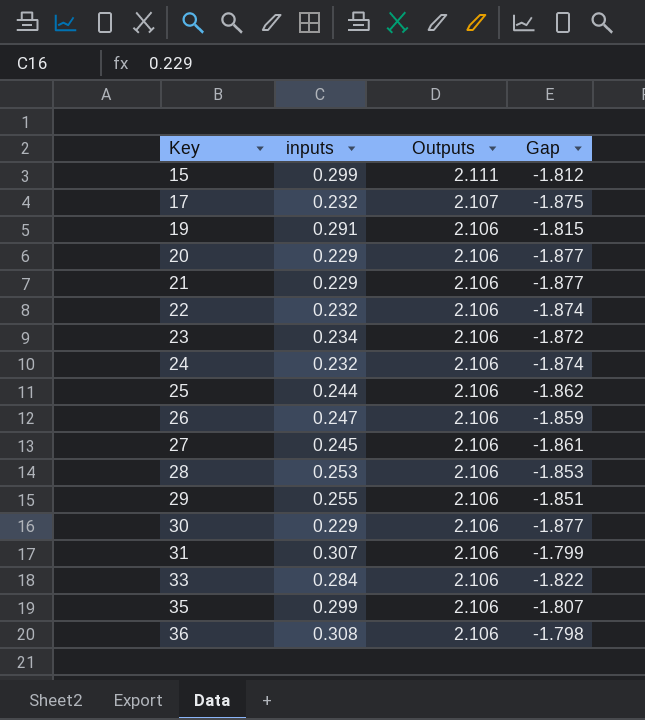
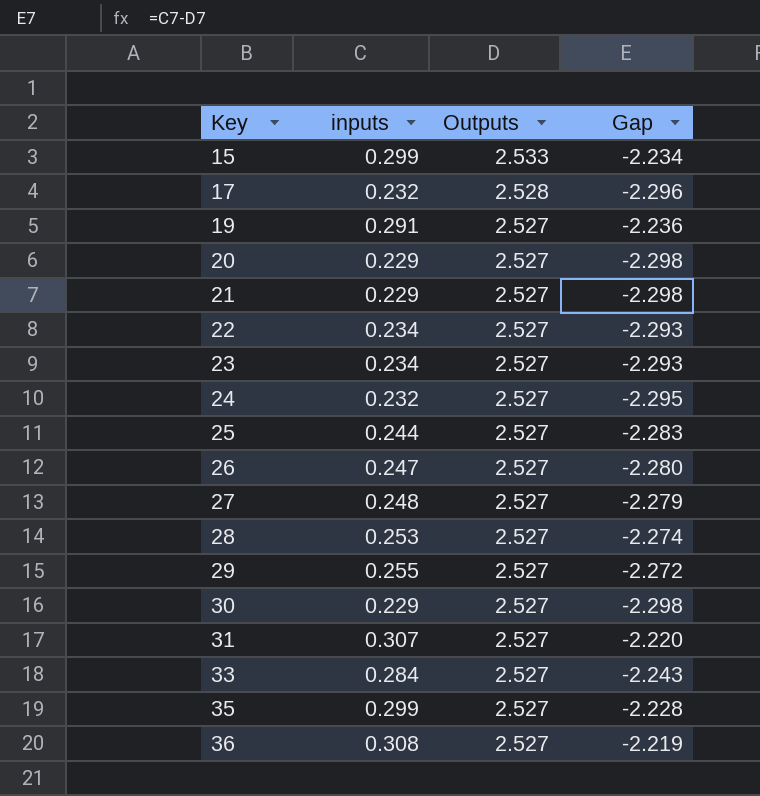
15 | Outputs: 2.111 -> 2.533
15 | Gap: -1.812 -> -2.234
17 | Outputs: 2.107 -> 2.528
17 | Gap: -1.875 -> -2.296
19 | Outputs: 2.106 -> 2.527
19 | Gap: -1.815 -> -2.236
20 | Outputs: 2.106 -> 2.527
20 | Gap: -1.877 -> -2.298
21 | Outputs: 2.106 -> 2.527
21 | Gap: -1.877 -> -2.298
22 | inputs: 0.232 -> 0.234
22 | Outputs: 2.106 -> 2.527
22 | Gap: -1.874 -> -2.293
23 | Outputs: 2.106 -> 2.527
23 | Gap: -1.872 -> -2.293
24 | Outputs: 2.106 -> 2.527
24 | Gap: -1.874 -> -2.295
25 | Outputs: 2.106 -> 2.527
25 | Gap: -1.862 -> -2.283
26 | Outputs: 2.106 -> 2.527
26 | Gap: -1.859 -> -2.280
27 | inputs: 0.245 -> 0.248
27 | Outputs: 2.106 -> 2.527
27 | Gap: -1.861 -> -2.279
28 | Outputs: 2.106 -> 2.527
28 | Gap: -1.853 -> -2.274
29 | Outputs: 2.106 -> 2.527
29 | Gap: -1.851 -> -2.272
30 | Outputs: 2.106 -> 2.527
30 | Gap: -1.877 -> -2.298
31 | Outputs: 2.106 -> 2.527
31 | Gap: -1.799 -> -2.220
33 | Outputs: 2.106 -> 2.527
33 | Gap: -1.822 -> -2.243
35 | Outputs: 2.106 -> 2.527
35 | Gap: -1.807 -> -2.228
36 | Outputs: 2.106 -> 2.527
36 | Gap: -1.798 -> -2.219

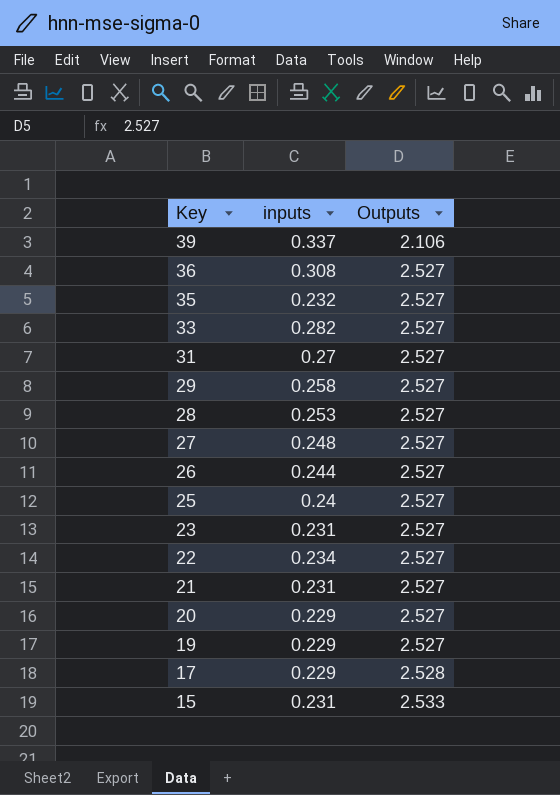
row order: Key ascending -> Key descending
column Gap | formula: [inputs] - [Outputs] -> none
row 24: 0.232 | 2.527 | -2.295 -> none
row 30: 0.229 | 2.527 | -2.298 -> none
row 39: none -> 0.337 | 2.106
35 | inputs: 0.299 -> 0.232
33 | inputs: 0.284 -> 0.282
31 | inputs: 0.307 -> 0.27
29 | inputs: 0.255 -> 0.258
26 | inputs: 0.247 -> 0.244
25 | inputs: 0.244 -> 0.24
23 | inputs: 0.234 -> 0.231
21 | inputs: 0.229 -> 0.231
19 | inputs: 0.291 -> 0.229
17 | inputs: 0.232 -> 0.229
15 | inputs: 0.299 -> 0.231

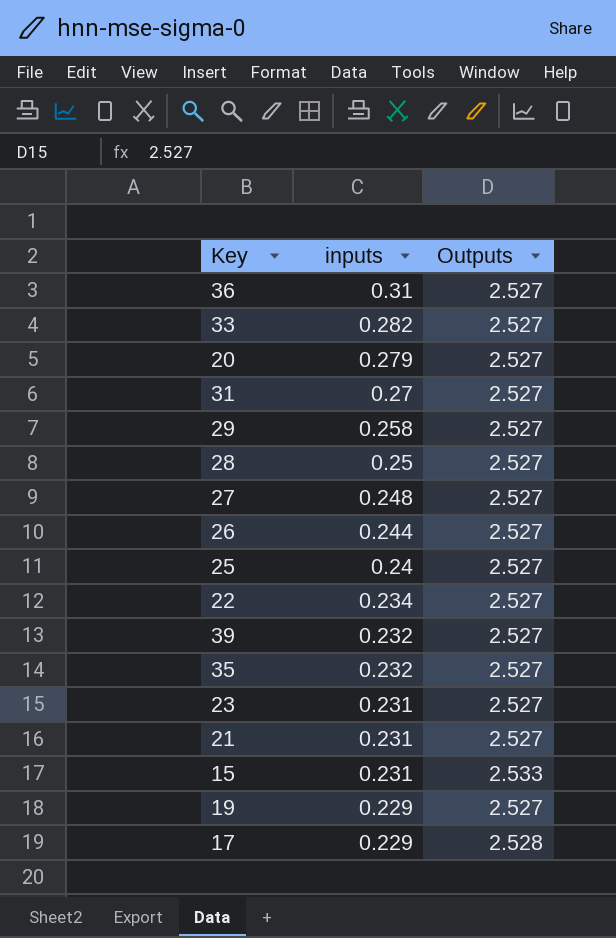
row order: Key descending -> inputs descending
36 | inputs: 0.308 -> 0.31
20 | inputs: 0.229 -> 0.279
28 | inputs: 0.253 -> 0.25
39 | inputs: 0.337 -> 0.232
39 | Outputs: 2.106 -> 2.527

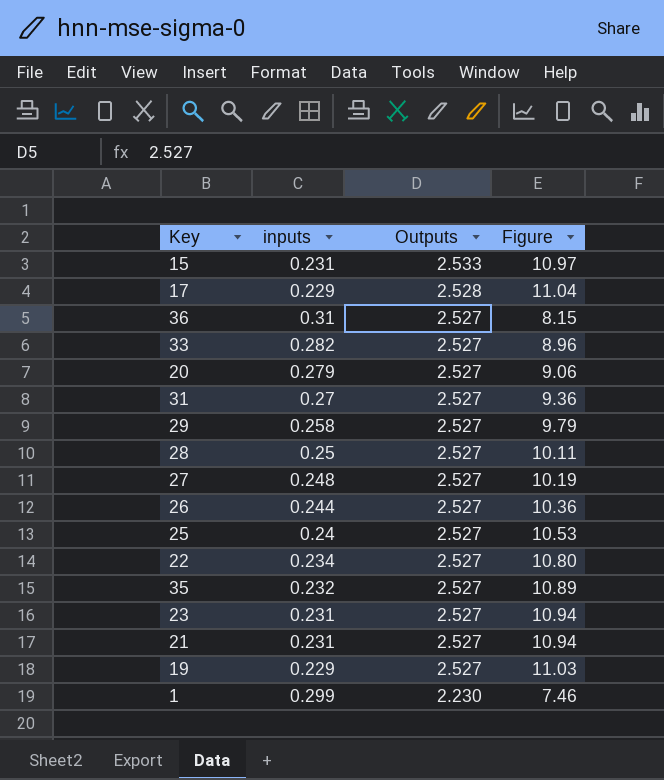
row order: inputs descending -> Outputs descending
column Figure | formula: none -> [Outputs] / [inputs]
row 39: 0.232 | 2.527 -> none
row 1: none -> 0.299 | 2.230 | 7.46

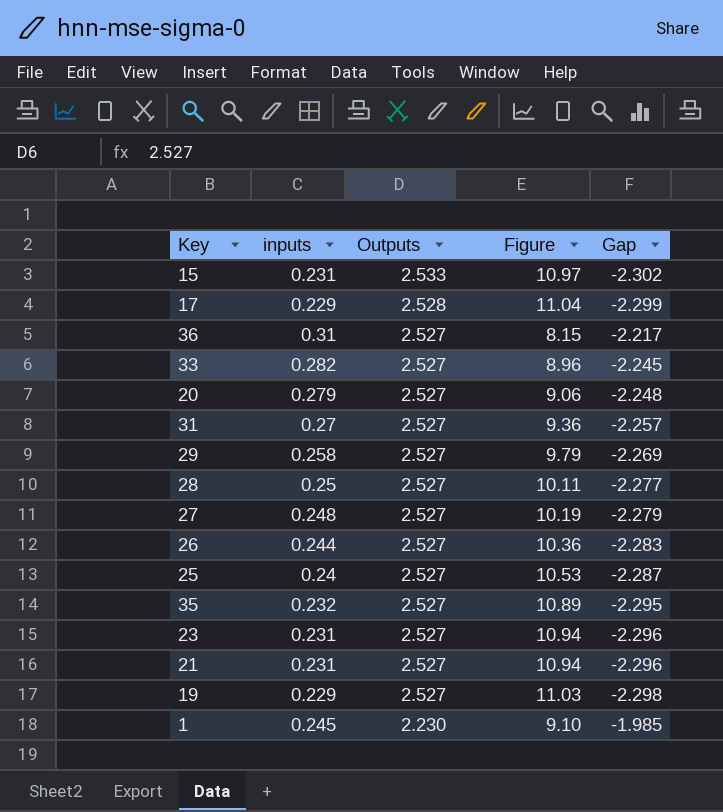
column Gap | formula: none -> [inputs] - [Outputs]
row 22: 0.234 | 2.527 | 10.80 -> none
1 | inputs: 0.299 -> 0.245
1 | Figure: 7.46 -> 9.10

